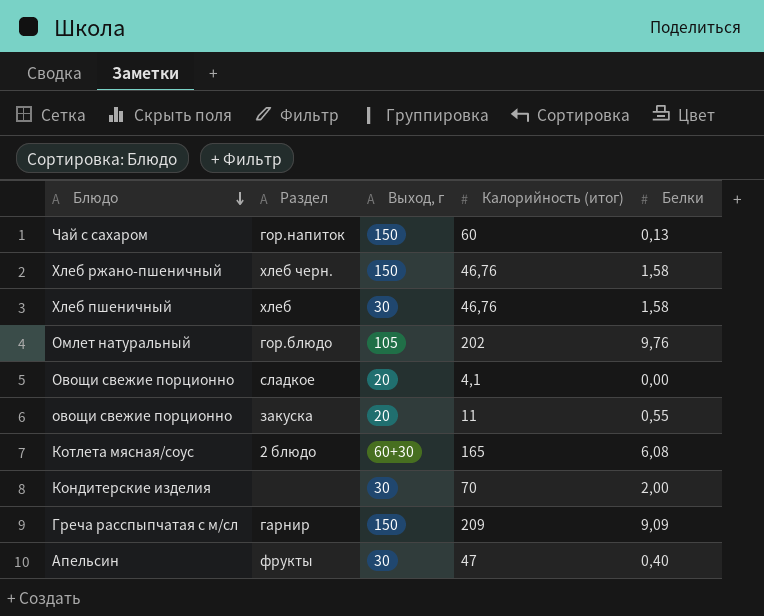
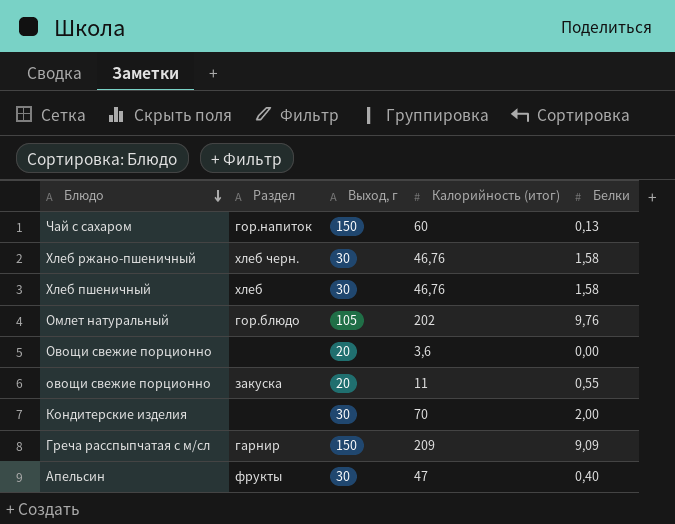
row Котлета мясная/соус: 2 блюдо | 60+30 | 165 | 6,08 -> none
Хлеб ржано-пшеничный | Выход, г: 150 -> 30
Овощи свежие порционно | Раздел: сладкое -> none
Овощи свежие порционно | Калорийность (итог): 4,1 -> 3,6

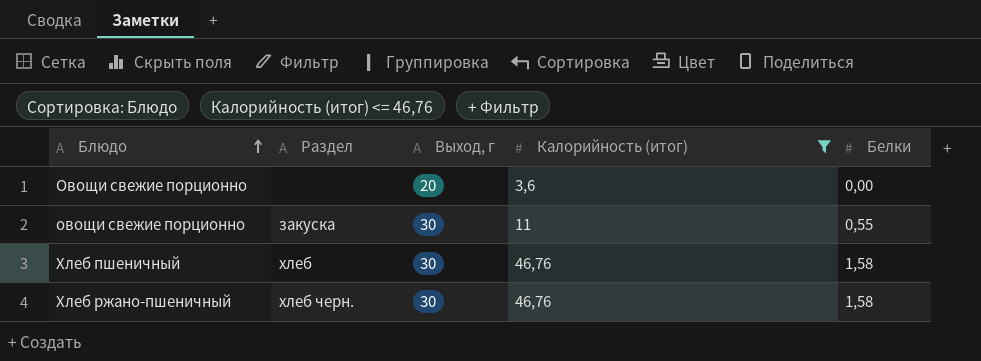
filter: none -> Калорийность (итог) <= 46,76
row order: Блюдо descending -> Блюдо ascending
овощи свежие порционно | Выход, г: 20 -> 30

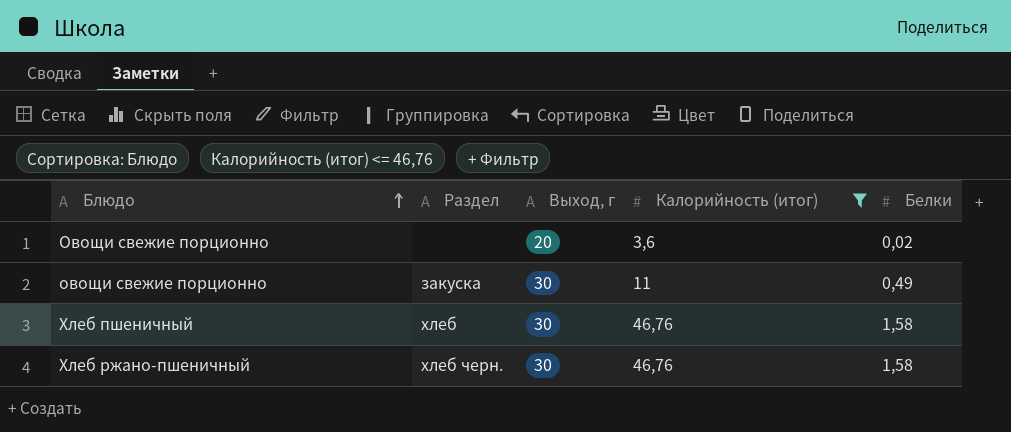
Овощи свежие порционно | Белки: 0,00 -> 0,02
овощи свежие порционно | Белки: 0,55 -> 0,49

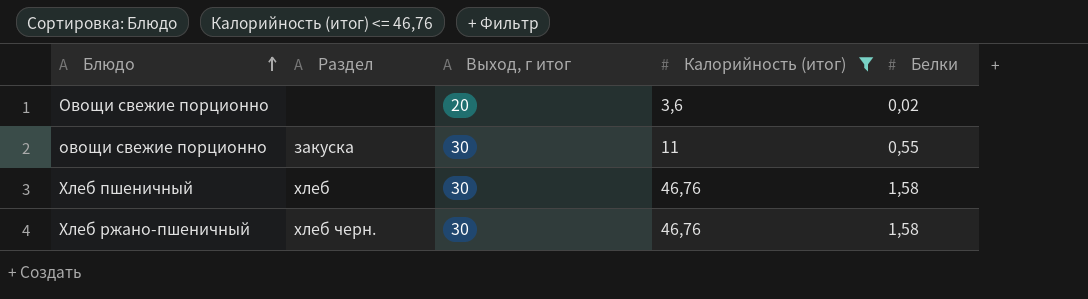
column name: Выход, г -> Выход, г итог
овощи свежие порционно | Белки: 0,49 -> 0,55

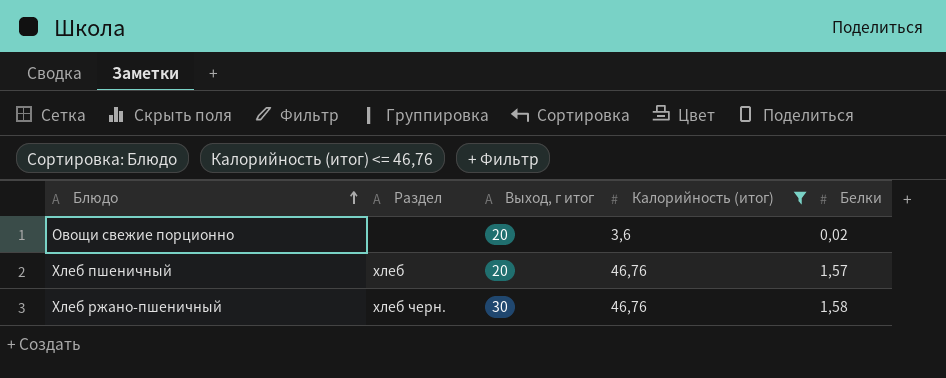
row овощи свежие порционно: закуска | 30 | 11 | 0,55 -> none
Хлеб пшеничный | Выход, г итог: 30 -> 20
Хлеб пшеничный | Белки: 1,58 -> 1,57

